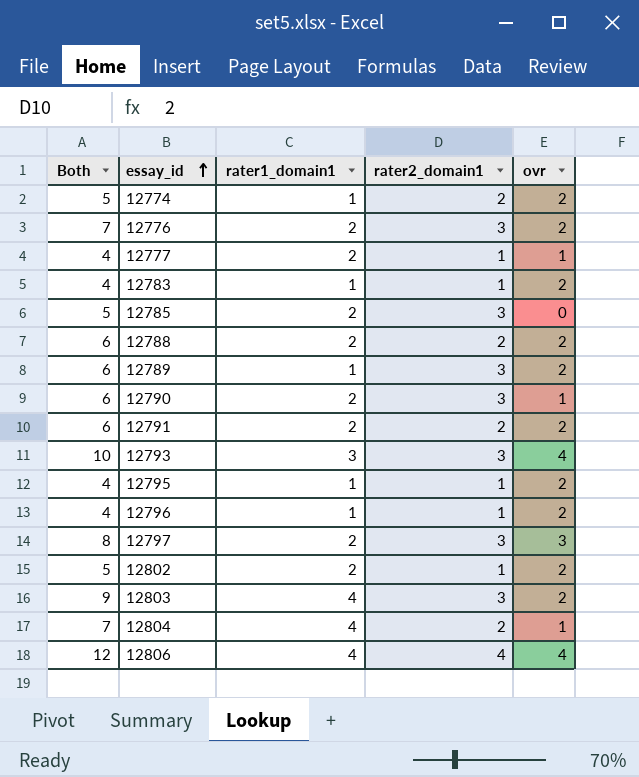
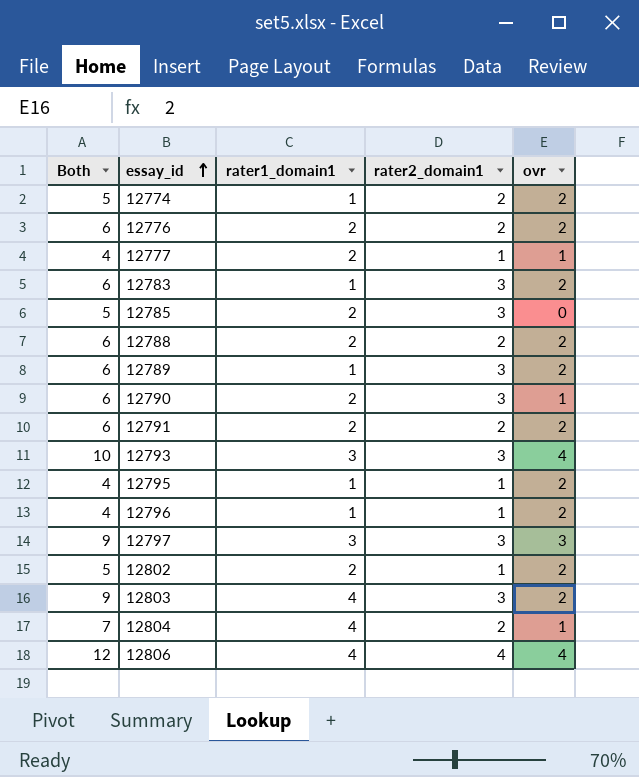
12776 | Both: 7 -> 6
12776 | rater2_domain1: 3 -> 2
12783 | Both: 4 -> 6
12783 | rater2_domain1: 1 -> 3
12797 | Both: 8 -> 9
12797 | rater1_domain1: 2 -> 3

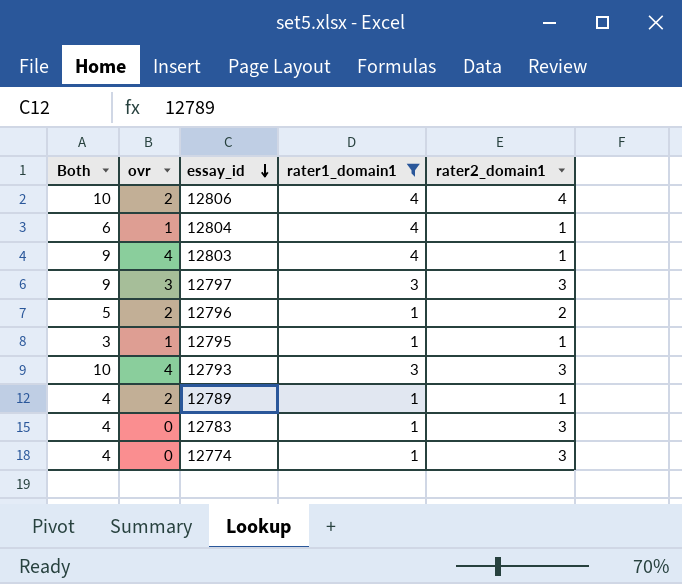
filter: none -> rater1_domain1 != 2
row order: essay_id ascending -> essay_id descending
column ovr | position: 5 -> 2
12806 | Both: 12 -> 10
12806 | ovr: 4 -> 2
12804 | Both: 7 -> 6
12804 | rater2_domain1: 2 -> 1
12803 | ovr: 2 -> 4
12803 | rater2_domain1: 3 -> 1
12796 | Both: 4 -> 5
12796 | rater2_domain1: 1 -> 2
12795 | Both: 4 -> 3
12795 | ovr: 2 -> 1
12789 | Both: 6 -> 4
12789 | rater2_domain1: 3 -> 1
12783 | Both: 6 -> 4
12783 | ovr: 2 -> 0
12774 | Both: 5 -> 4
12774 | ovr: 2 -> 0
12774 | rater2_domain1: 2 -> 3

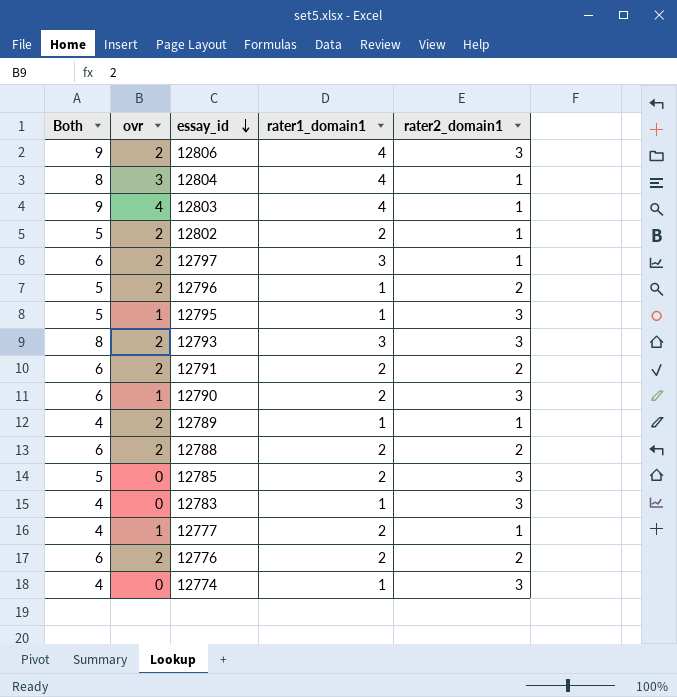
filter: rater1_domain1 != 2 -> none
12806 | Both: 10 -> 9
12806 | rater2_domain1: 4 -> 3
12804 | Both: 6 -> 8
12804 | ovr: 1 -> 3
12797 | Both: 9 -> 6
12797 | ovr: 3 -> 2
12797 | rater2_domain1: 3 -> 1
12795 | Both: 3 -> 5
12795 | rater2_domain1: 1 -> 3
12793 | Both: 10 -> 8
12793 | ovr: 4 -> 2

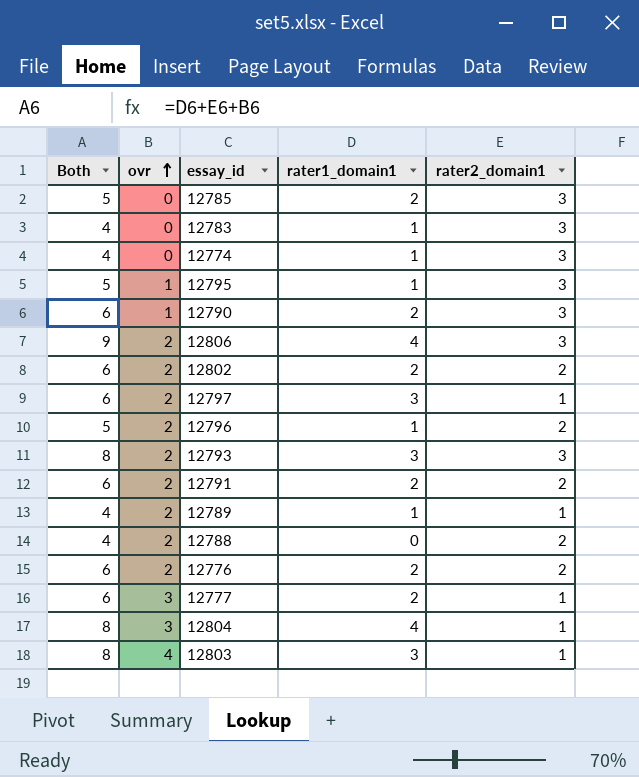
row order: essay_id descending -> ovr ascending
12802 | Both: 5 -> 6
12802 | rater2_domain1: 1 -> 2
12788 | Both: 6 -> 4
12788 | rater1_domain1: 2 -> 0
12777 | Both: 4 -> 6
12777 | ovr: 1 -> 3
12803 | Both: 9 -> 8
12803 | rater1_domain1: 4 -> 3

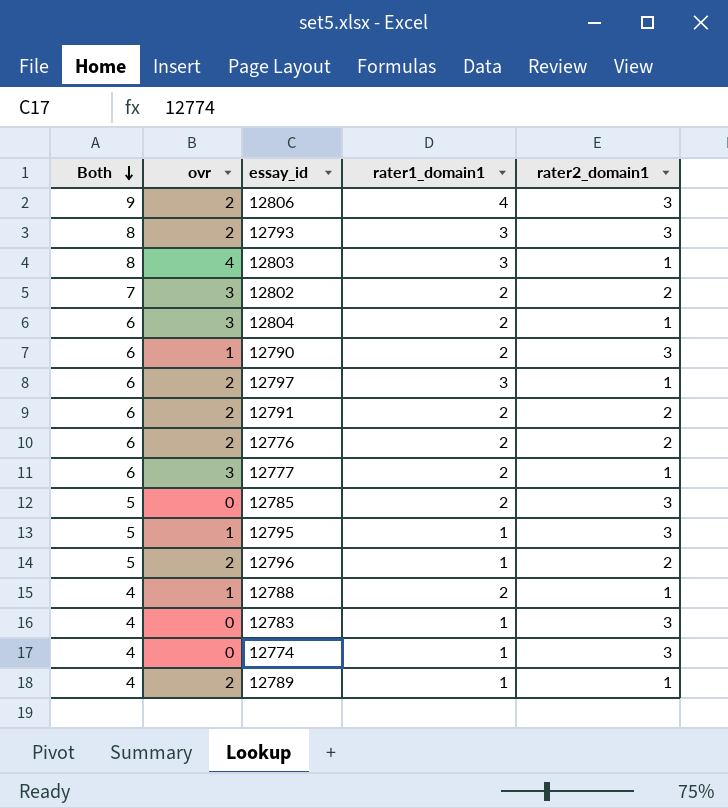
row order: ovr ascending -> Both descending
12802 | Both: 6 -> 7
12802 | ovr: 2 -> 3
12804 | Both: 8 -> 6
12804 | rater1_domain1: 4 -> 2
12788 | ovr: 2 -> 1
12788 | rater1_domain1: 0 -> 2
12788 | rater2_domain1: 2 -> 1

